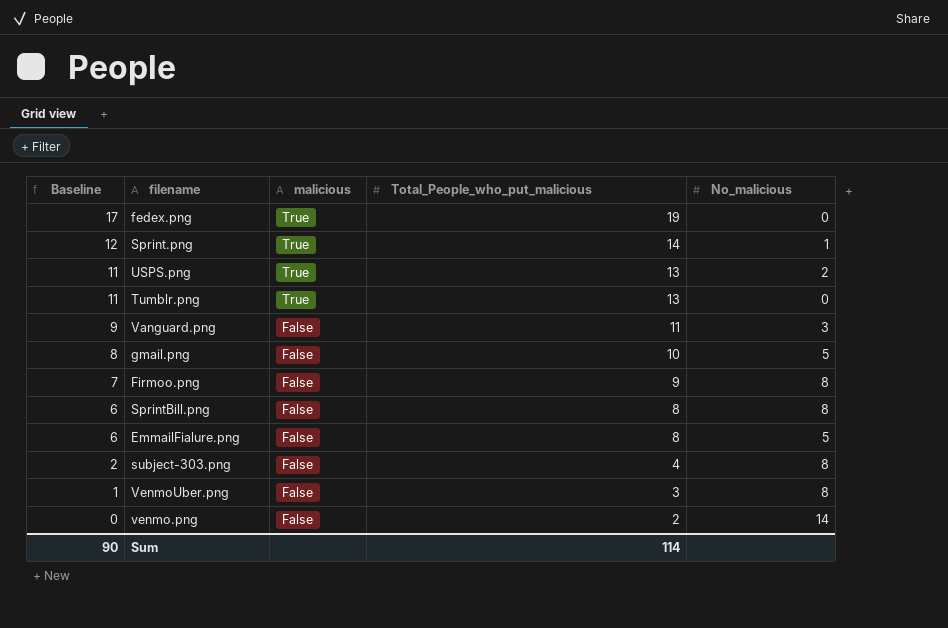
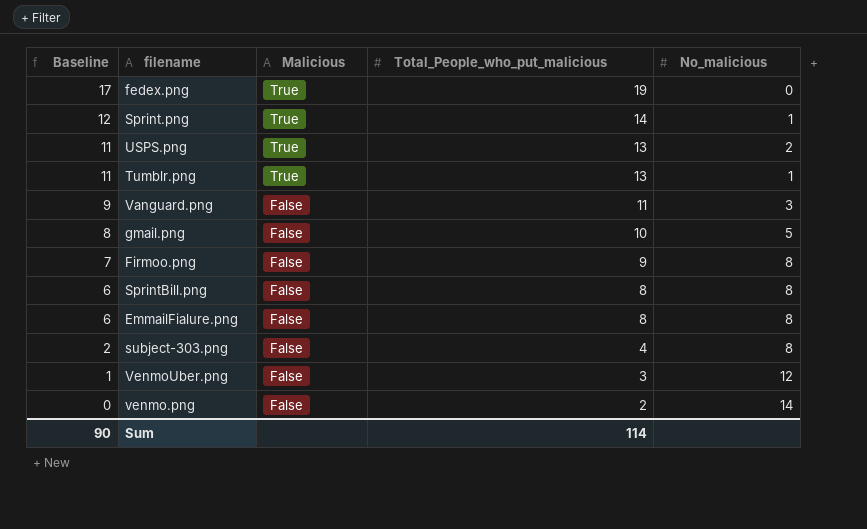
column name: malicious -> Malicious
Tumblr.png | No_malicious: 0 -> 1
EmmailFialure.png | No_malicious: 5 -> 8
VenmoUber.png | No_malicious: 8 -> 12

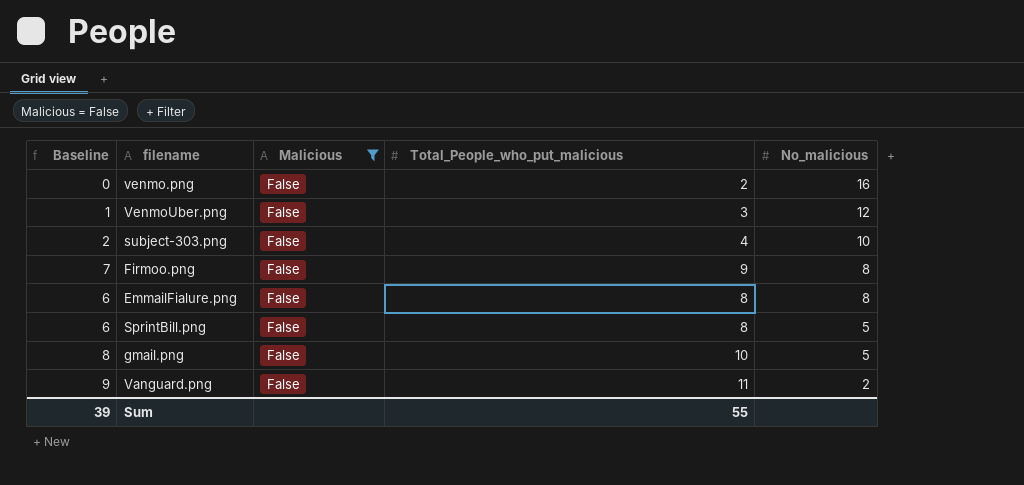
filter: none -> Malicious = False
row order: Baseline descending -> No_malicious descending
venmo.png | No_malicious: 14 -> 16
subject-303.png | No_malicious: 8 -> 10
SprintBill.png | No_malicious: 8 -> 5
Vanguard.png | No_malicious: 3 -> 2
Sum | Baseline: 90 -> 39
Sum | Total_People_who_put_malicious: 114 -> 55

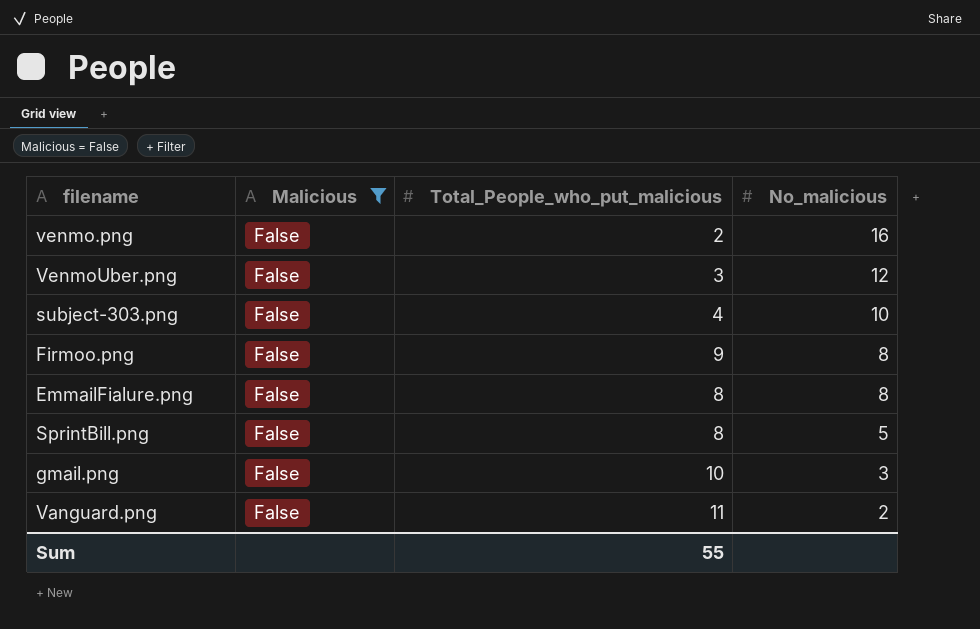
column Baseline | formula: [Total_People_who_put_malicious] - 2 -> none
gmail.png | No_malicious: 5 -> 3

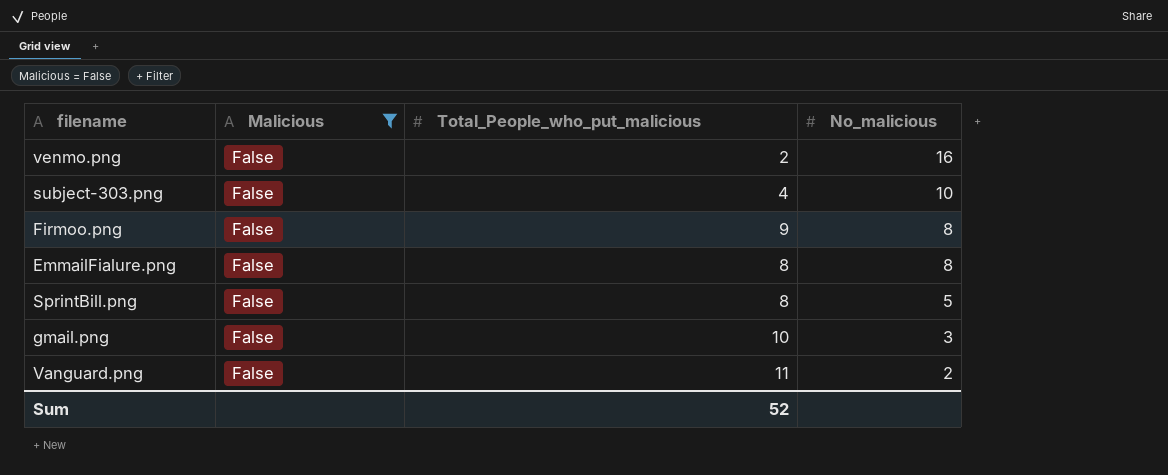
row VenmoUber.png: False | 3 | 12 -> none
Sum | Total_People_who_put_malicious: 55 -> 52

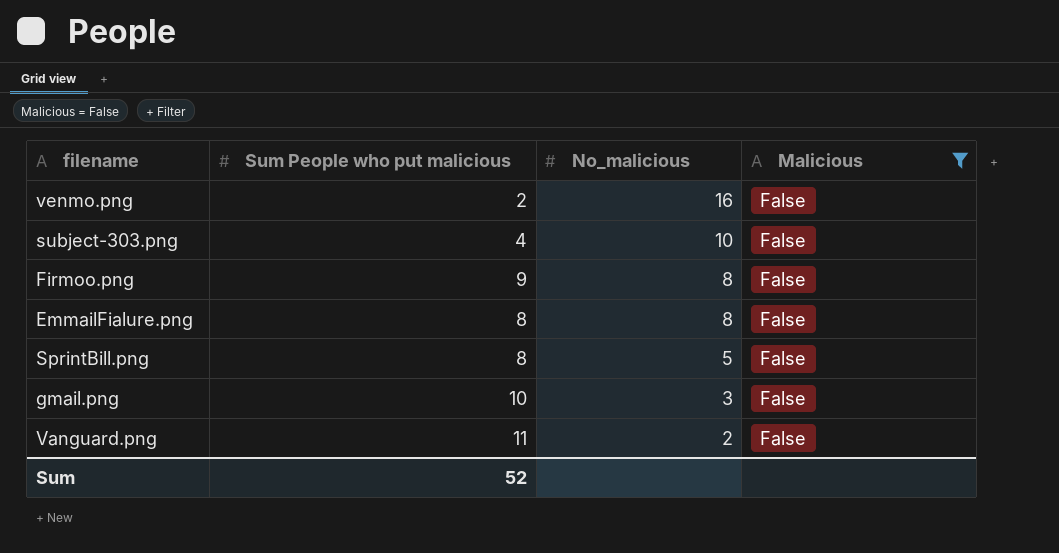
column name: Total_People_who_put_malicious -> Sum People who put malicious
column Malicious | position: 2 -> 4

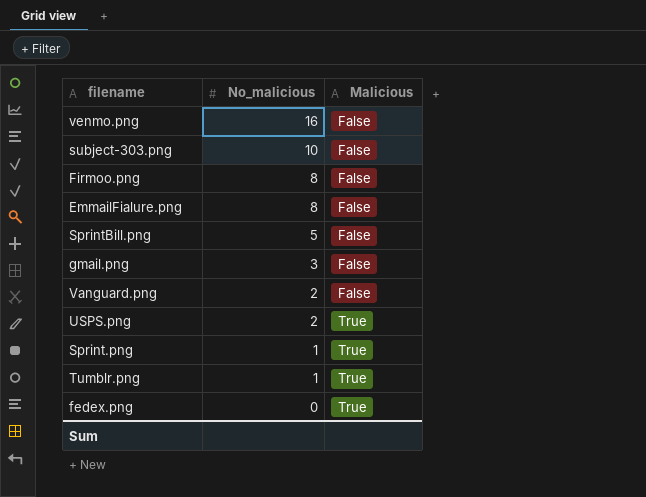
filter: Malicious = False -> none
column Sum People who put malicious | position: 2 -> none

